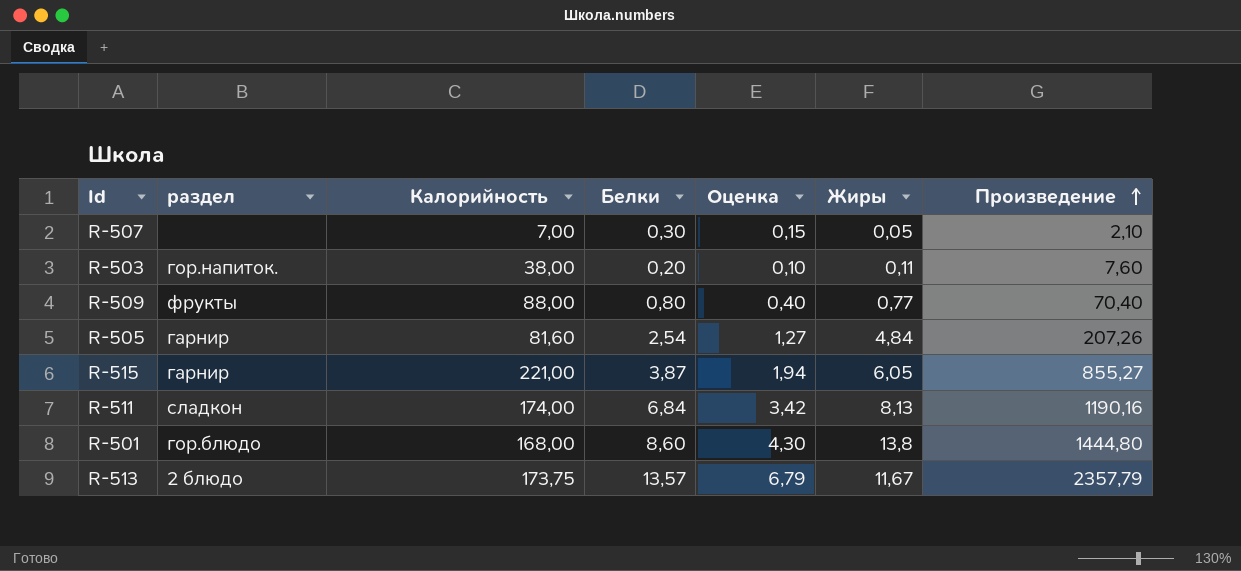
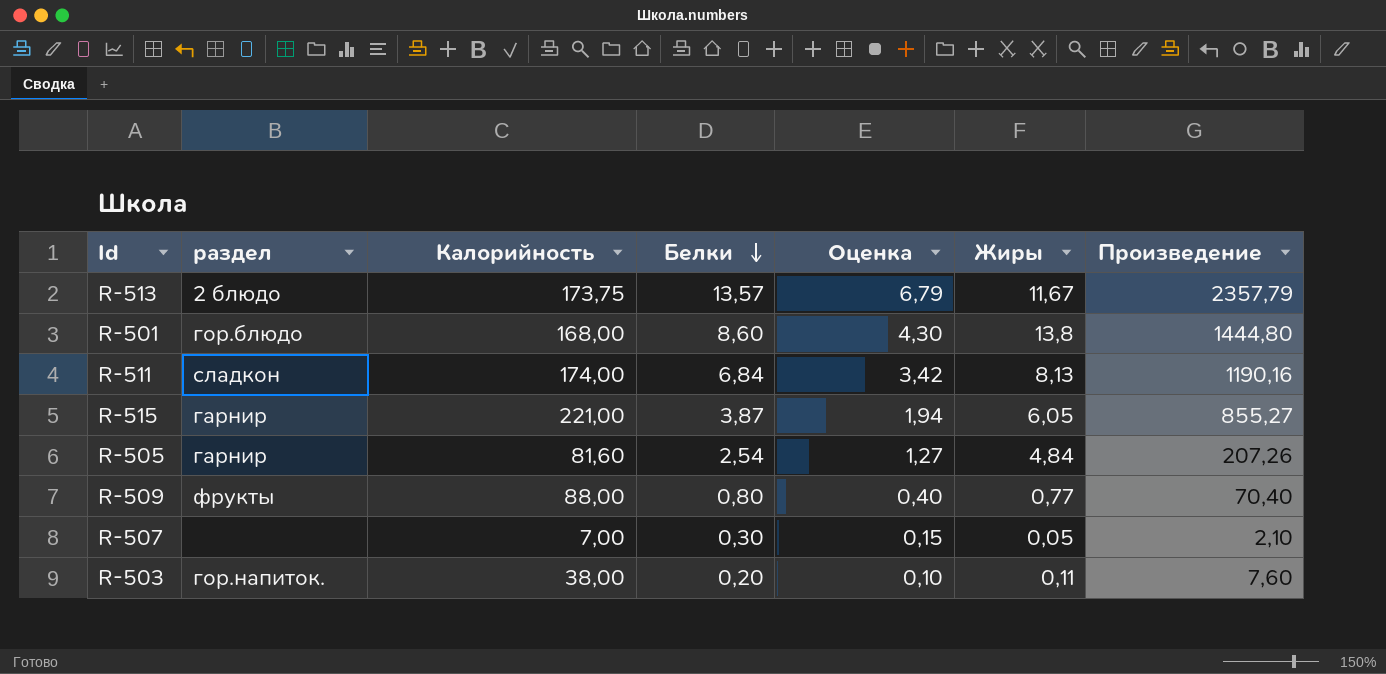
row order: Произведение ascending -> Белки descending

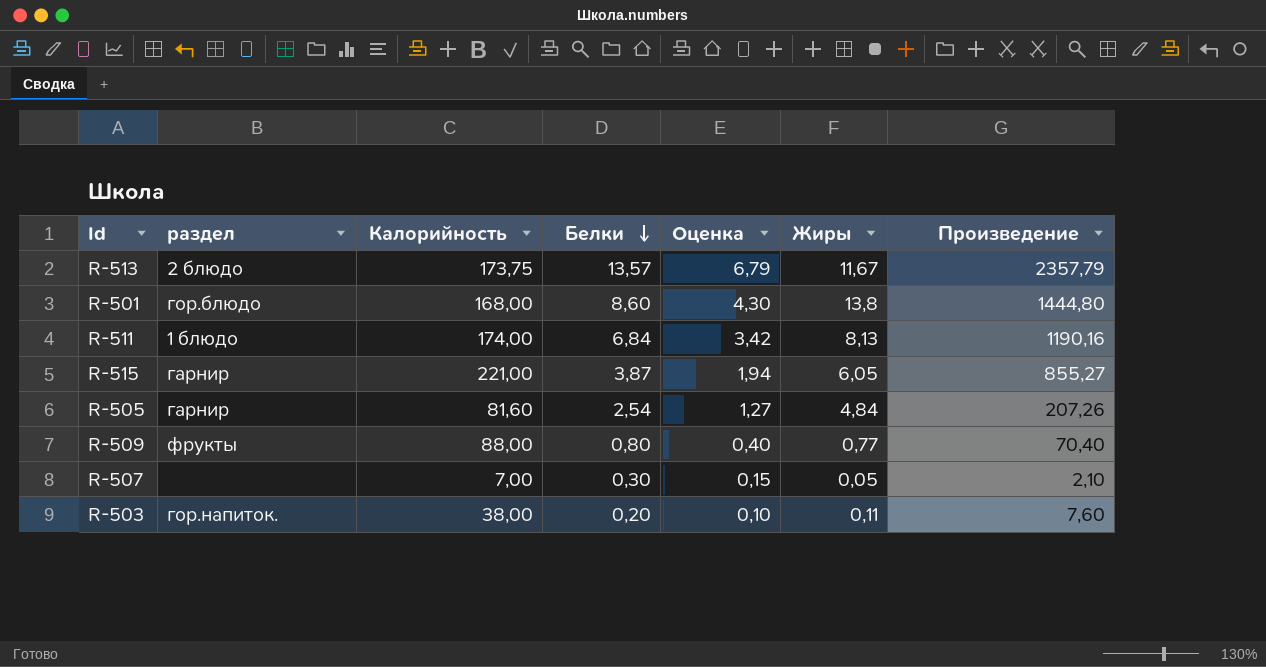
R-511 | раздел: сладкон -> 1 блюдо

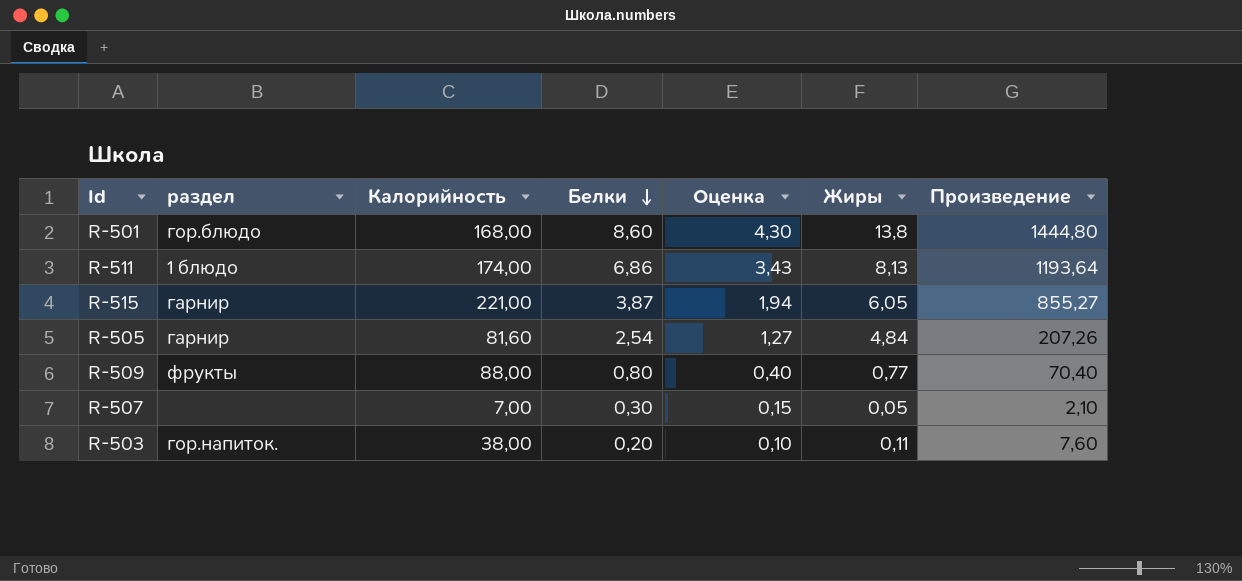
row R-513: 2 блюдо | 173,75 | 13,57 | 6,79 | 11,67 | 2357,79 -> none
R-511 | Белки: 6,84 -> 6,86
R-511 | Оценка: 3,42 -> 3,43
R-511 | Произведение: 1190,16 -> 1193,64

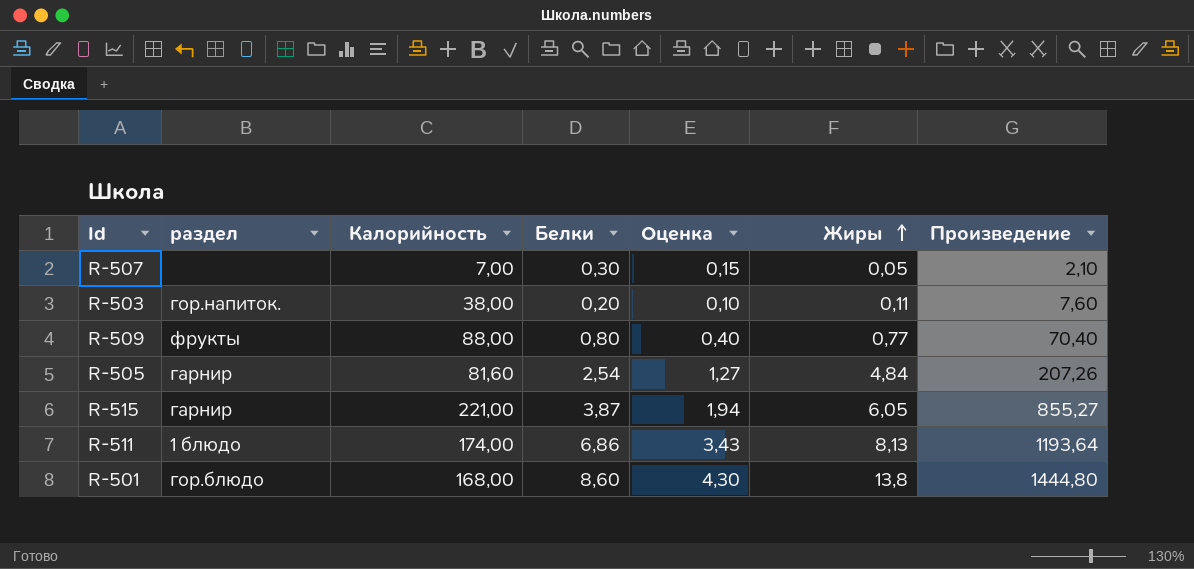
row order: Белки descending -> Жиры ascending

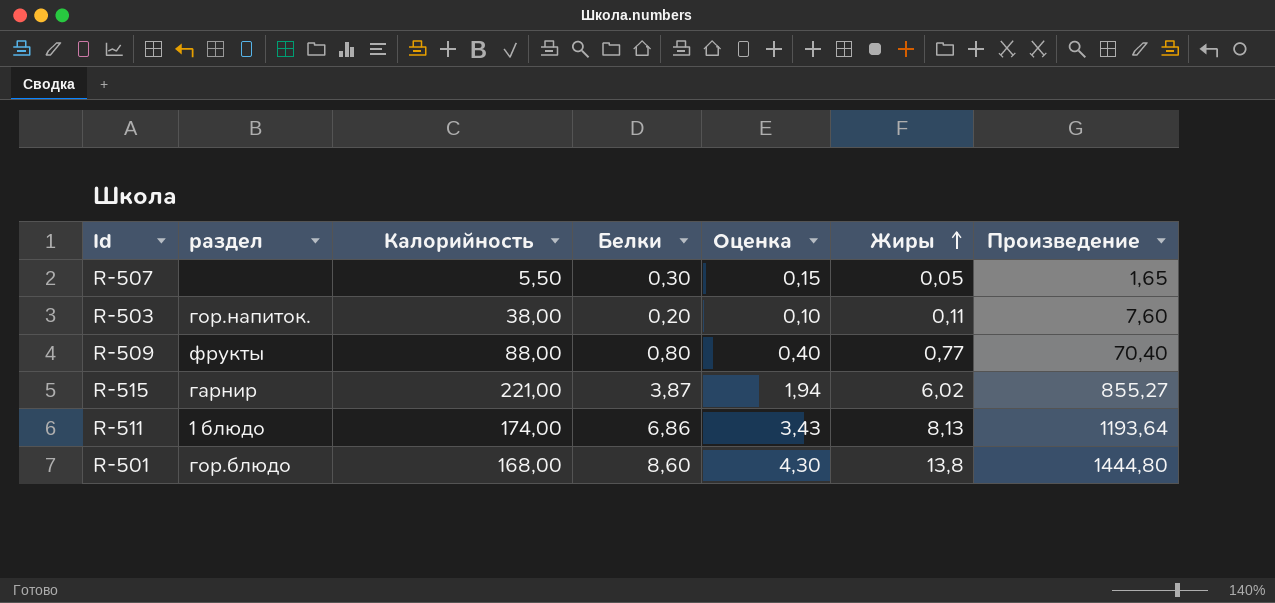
row R-505: гарнир | 81,60 | 2,54 | 1,27 | 4,84 | 207,26 -> none
R-507 | Калорийность: 7,00 -> 5,50
R-507 | Произведение: 2,10 -> 1,65
R-515 | Жиры: 6,05 -> 6,02

